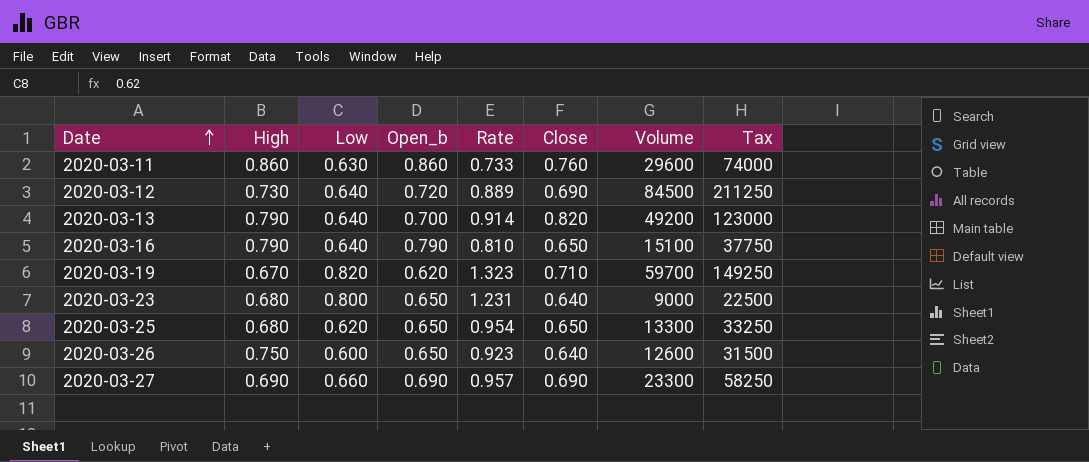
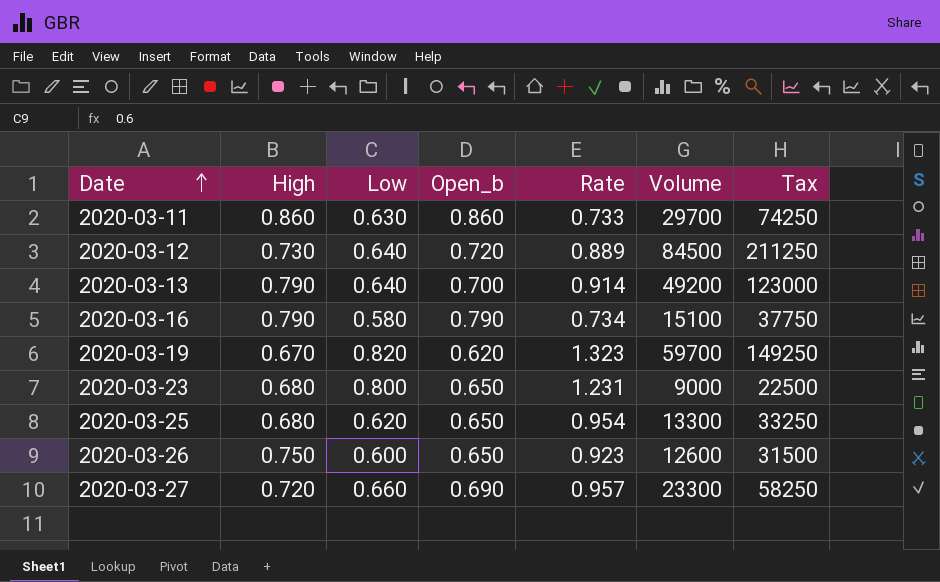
column Close | position: 6 -> none
2020-03-11 | Volume: 29600 -> 29700
2020-03-11 | Tax: 74000 -> 74250
2020-03-16 | Low: 0.640 -> 0.580
2020-03-16 | Rate: 0.810 -> 0.734
2020-03-27 | High: 0.690 -> 0.720

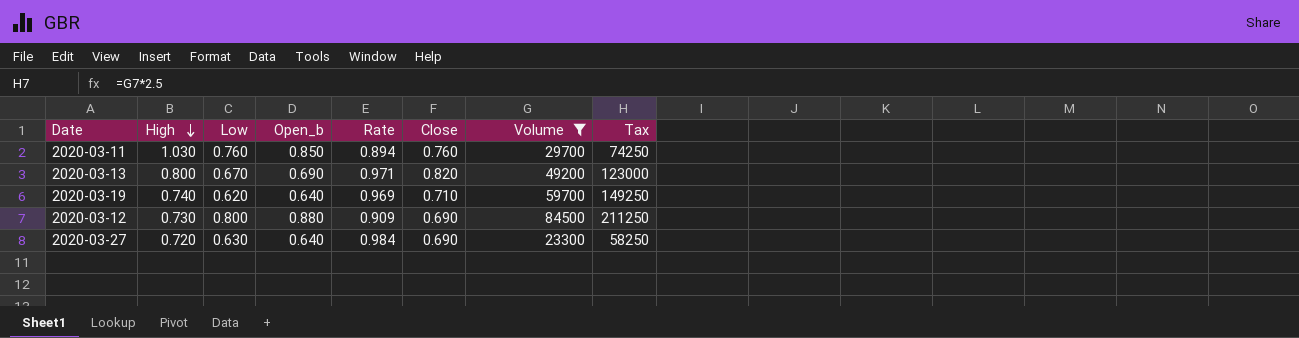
filter: none -> Volume >= 23300
row order: Date ascending -> High descending
column Close | position: none -> 6
2020-03-11 | High: 0.860 -> 1.030
2020-03-11 | Low: 0.630 -> 0.760
2020-03-11 | Open_b: 0.860 -> 0.850
2020-03-11 | Rate: 0.733 -> 0.894
2020-03-13 | High: 0.790 -> 0.800
2020-03-13 | Low: 0.640 -> 0.670
2020-03-13 | Open_b: 0.700 -> 0.690
2020-03-13 | Rate: 0.914 -> 0.971
2020-03-19 | High: 0.670 -> 0.740
2020-03-19 | Low: 0.820 -> 0.620
2020-03-19 | Open_b: 0.620 -> 0.640
2020-03-19 | Rate: 1.323 -> 0.969
2020-03-12 | Low: 0.640 -> 0.800
2020-03-12 | Open_b: 0.720 -> 0.880
2020-03-12 | Rate: 0.889 -> 0.909
2020-03-27 | Low: 0.660 -> 0.630
2020-03-27 | Open_b: 0.690 -> 0.640
2020-03-27 | Rate: 0.957 -> 0.984

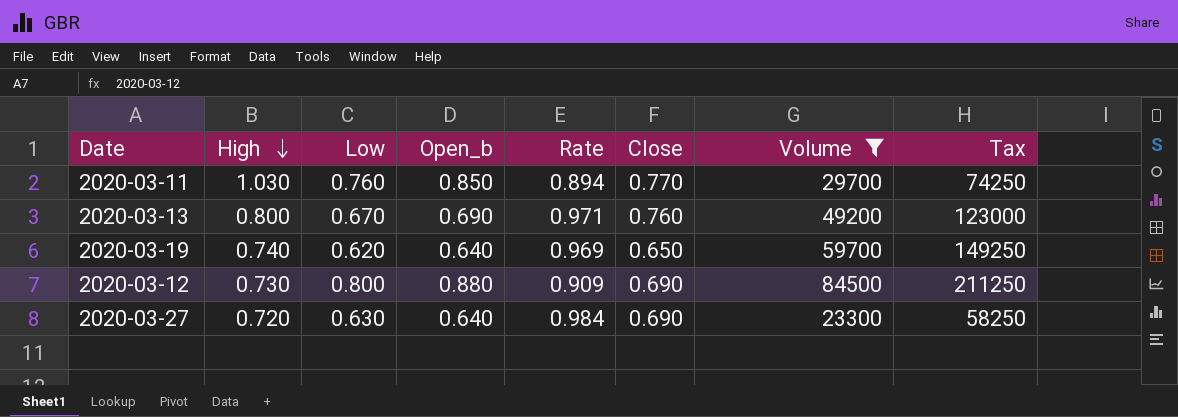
2020-03-11 | Close: 0.760 -> 0.770
2020-03-13 | Close: 0.820 -> 0.760
2020-03-19 | Close: 0.710 -> 0.650

